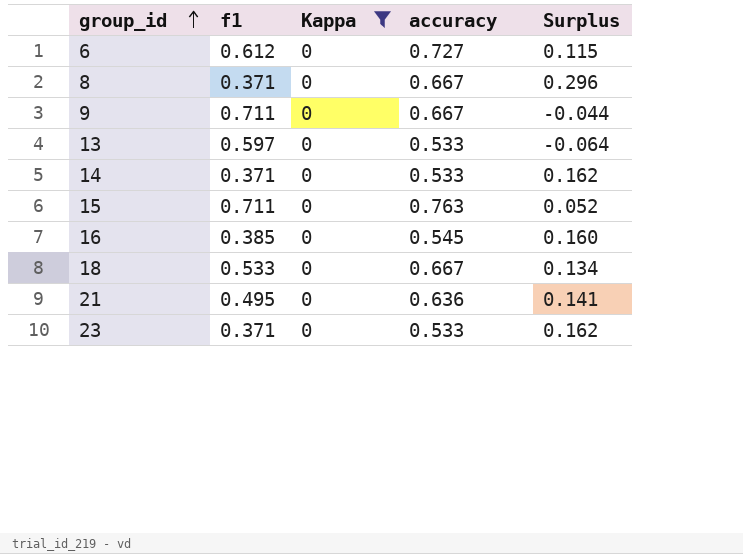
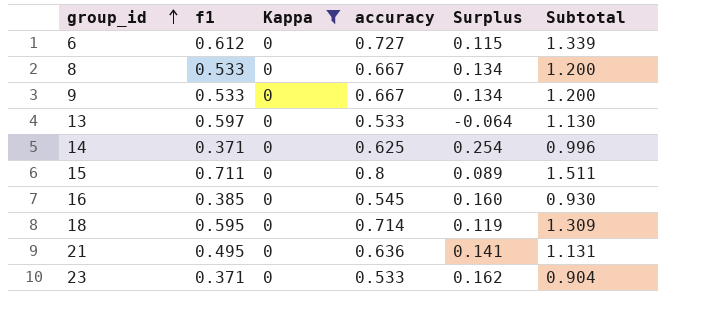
column Subtotal | formula: none -> [f1] + [accuracy]
8 | f1: 0.371 -> 0.533
8 | Surplus: 0.296 -> 0.134
9 | f1: 0.711 -> 0.533
9 | Surplus: -0.044 -> 0.134
14 | accuracy: 0.533 -> 0.625
14 | Surplus: 0.162 -> 0.254
15 | accuracy: 0.763 -> 0.8
15 | Surplus: 0.052 -> 0.089
18 | f1: 0.533 -> 0.595
18 | accuracy: 0.667 -> 0.714
18 | Surplus: 0.134 -> 0.119

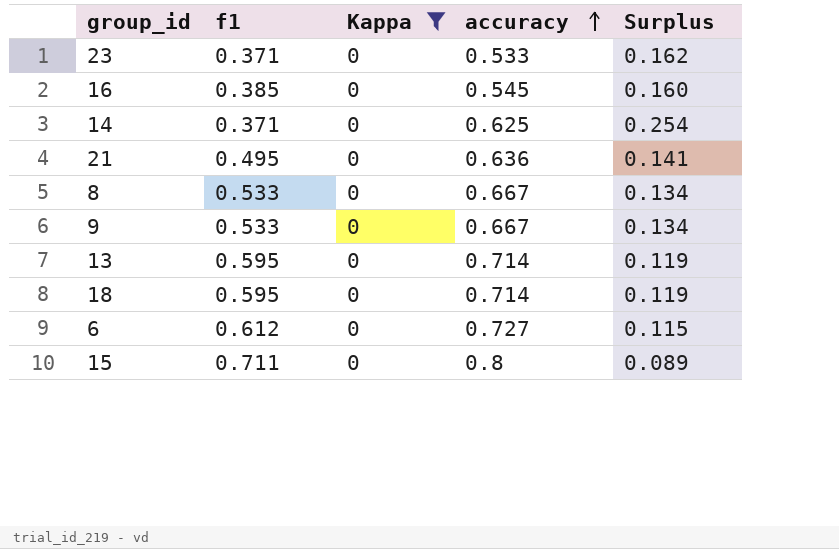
row order: group_id ascending -> accuracy ascending
column Subtotal | formula: [f1] + [accuracy] -> none
13 | f1: 0.597 -> 0.595
13 | accuracy: 0.533 -> 0.714
13 | Surplus: -0.064 -> 0.119

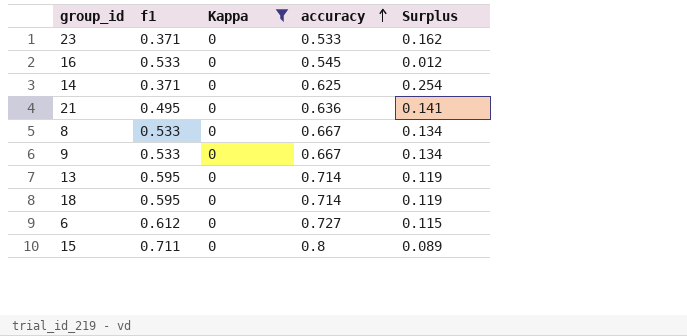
16 | f1: 0.385 -> 0.533
16 | Surplus: 0.160 -> 0.012

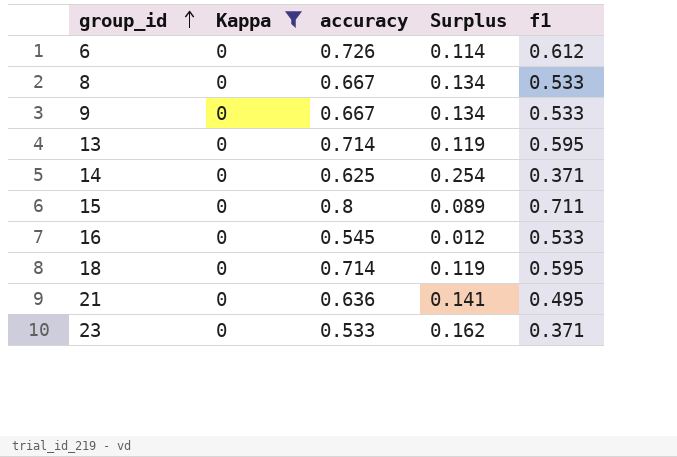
row order: accuracy ascending -> group_id ascending
column f1 | position: 2 -> 5
6 | accuracy: 0.727 -> 0.726
6 | Surplus: 0.115 -> 0.114

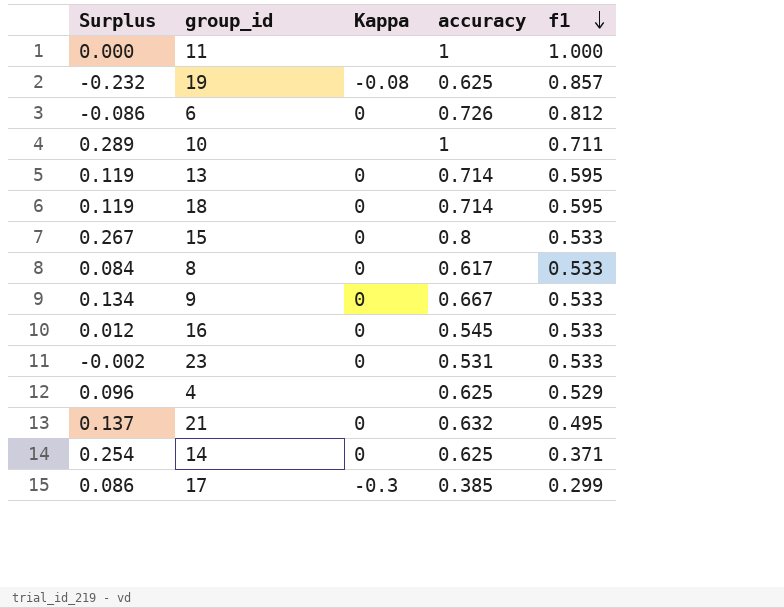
filter: Kappa = 0 -> none
row order: group_id ascending -> f1 descending
column Surplus | position: 4 -> 1
6 | Surplus: 0.114 -> -0.086
6 | f1: 0.612 -> 0.812
15 | Surplus: 0.089 -> 0.267
15 | f1: 0.711 -> 0.533
8 | Surplus: 0.134 -> 0.084
8 | accuracy: 0.667 -> 0.617
23 | Surplus: 0.162 -> -0.002
23 | accuracy: 0.533 -> 0.531
23 | f1: 0.371 -> 0.533
21 | Surplus: 0.141 -> 0.137
21 | accuracy: 0.636 -> 0.632

